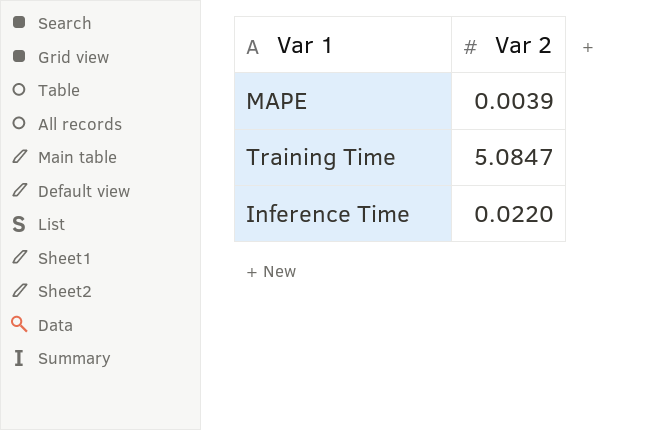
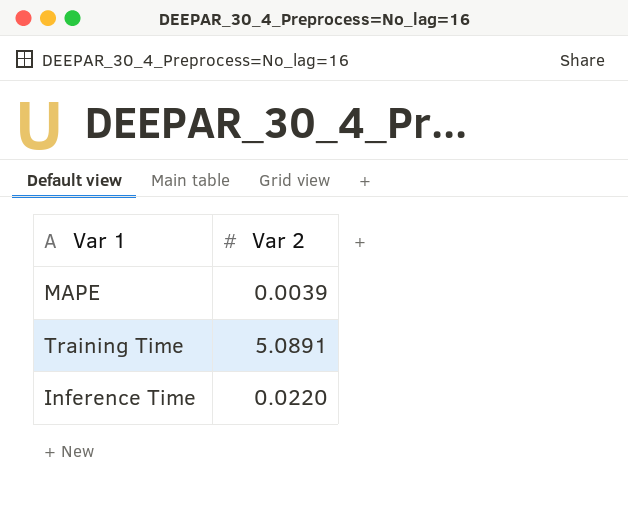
Training Time | Var 2: 5.0847 -> 5.0891

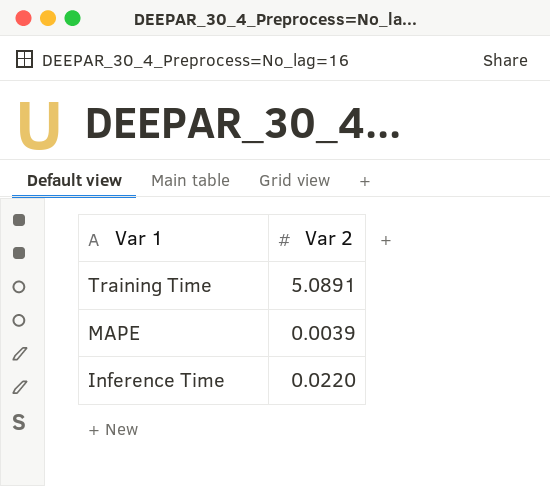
row order: none -> Var 1 descending

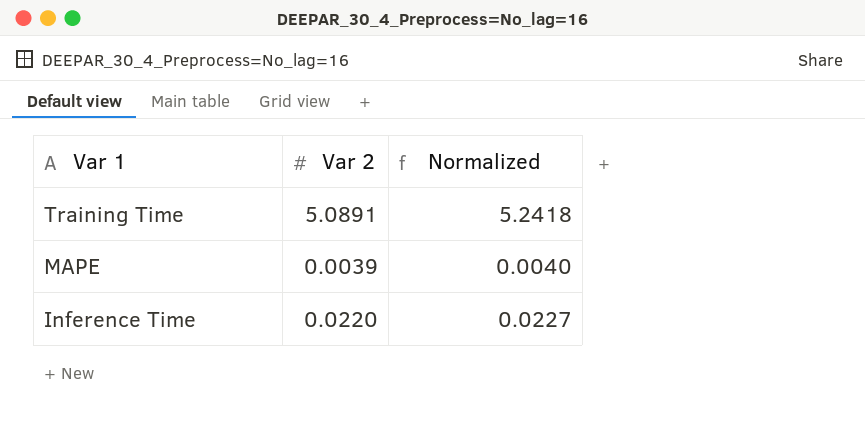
column Normalized | formula: none -> [Var 2] * 1.03

